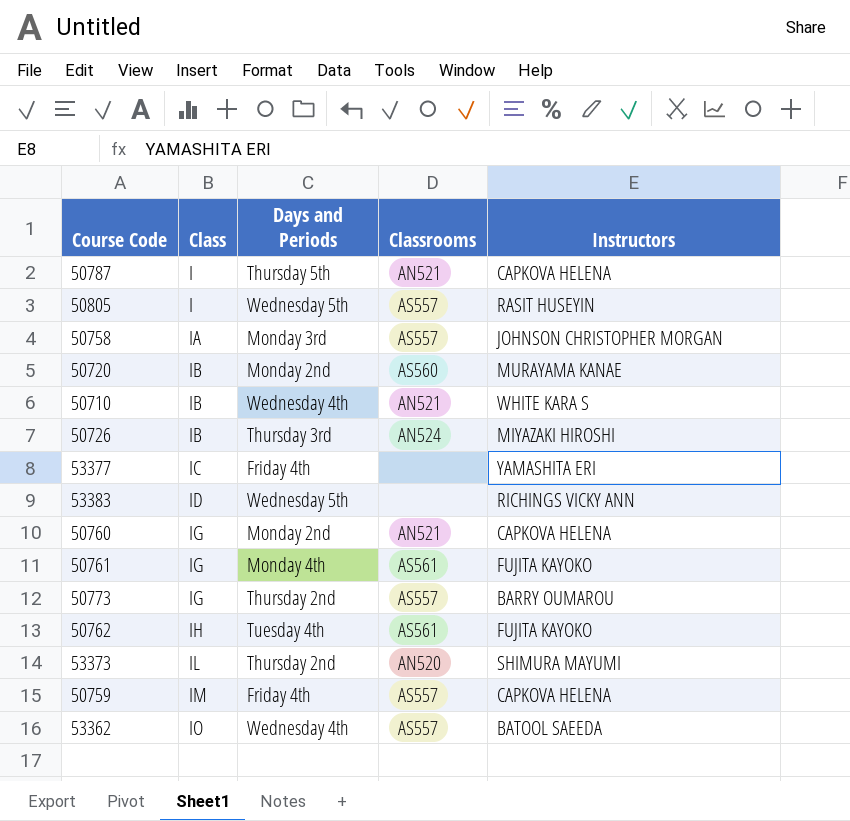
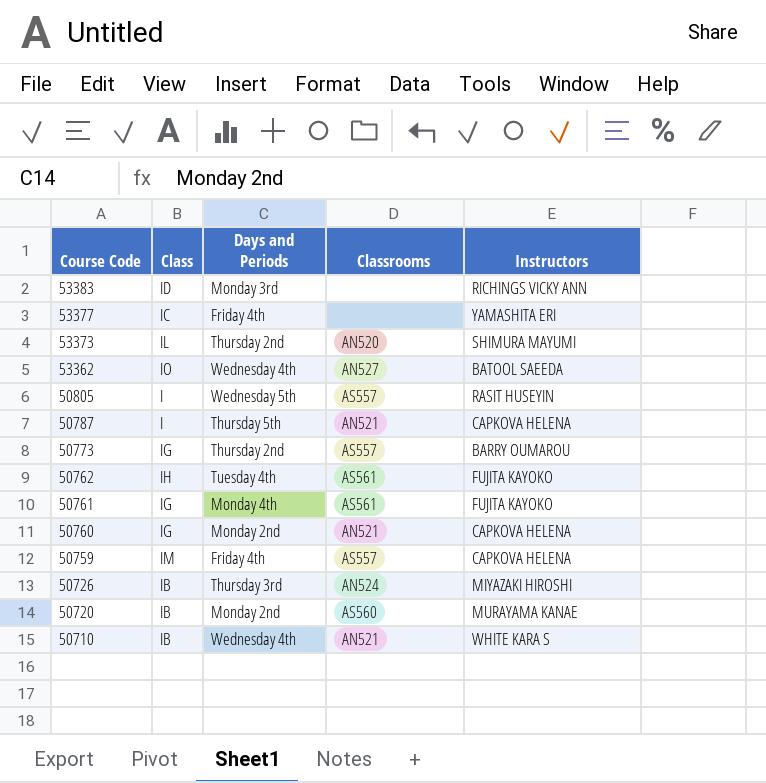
row order: Class ascending -> Course Code descending
row 50758: IA | Monday 3rd | AS557 | JOHNSON CHRISTOPHER MORGAN -> none
53383 | Days and Periods: Wednesday 5th -> Monday 3rd
53362 | Classrooms: AS557 -> AN527

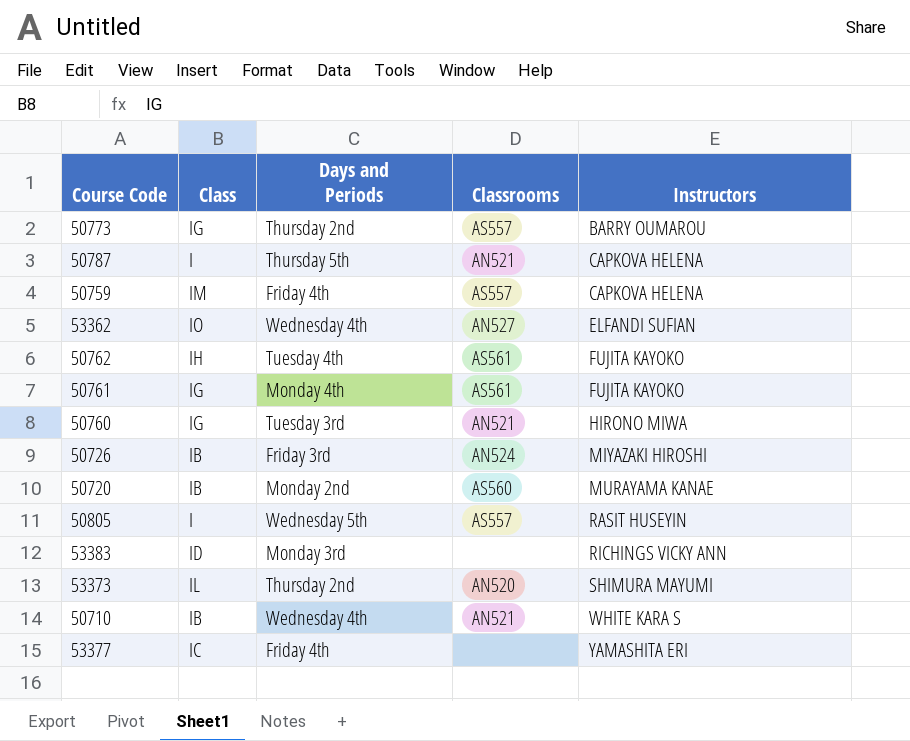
row order: Course Code descending -> Instructors ascending
53362 | Instructors: BATOOL SAEEDA -> ELFANDI SUFIAN
50760 | Days and Periods: Monday 2nd -> Tuesday 3rd
50760 | Instructors: CAPKOVA HELENA -> HIRONO MIWA
50726 | Days and Periods: Thursday 3rd -> Friday 3rd

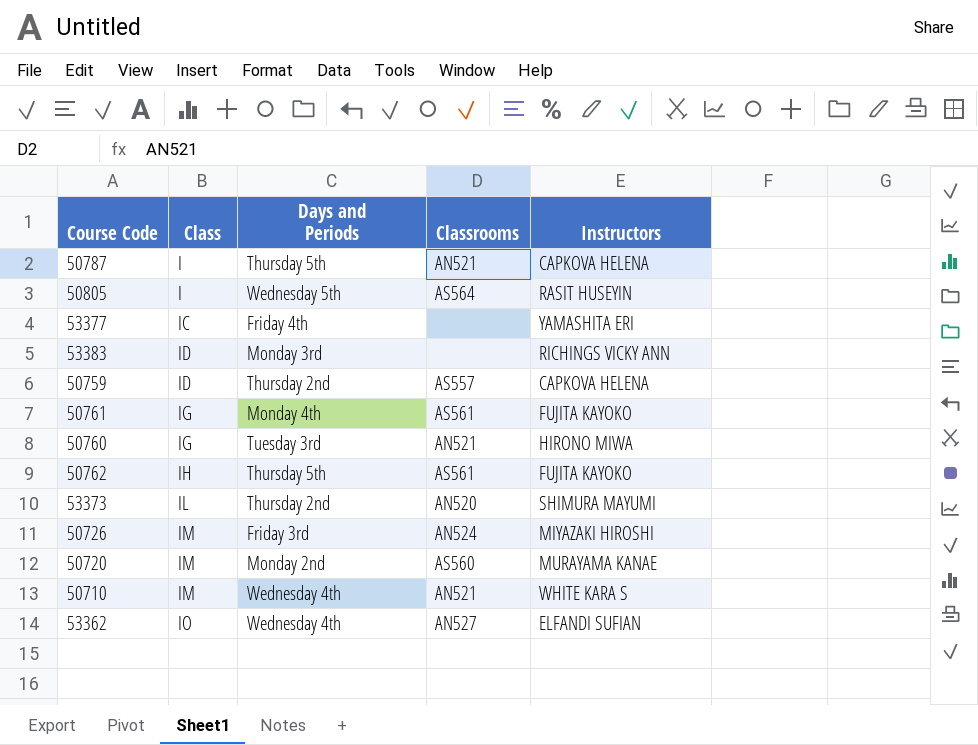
row order: Instructors ascending -> Class ascending
row 50773: IG | Thursday 2nd | AS557 | BARRY OUMAROU -> none
50805 | Classrooms: AS557 -> AS564
50759 | Class: IM -> ID
50759 | Days and Periods: Friday 4th -> Thursday 2nd
50762 | Days and Periods: Tuesday 4th -> Thursday 5th
50726 | Class: IB -> IM
50720 | Class: IB -> IM
50710 | Class: IB -> IM

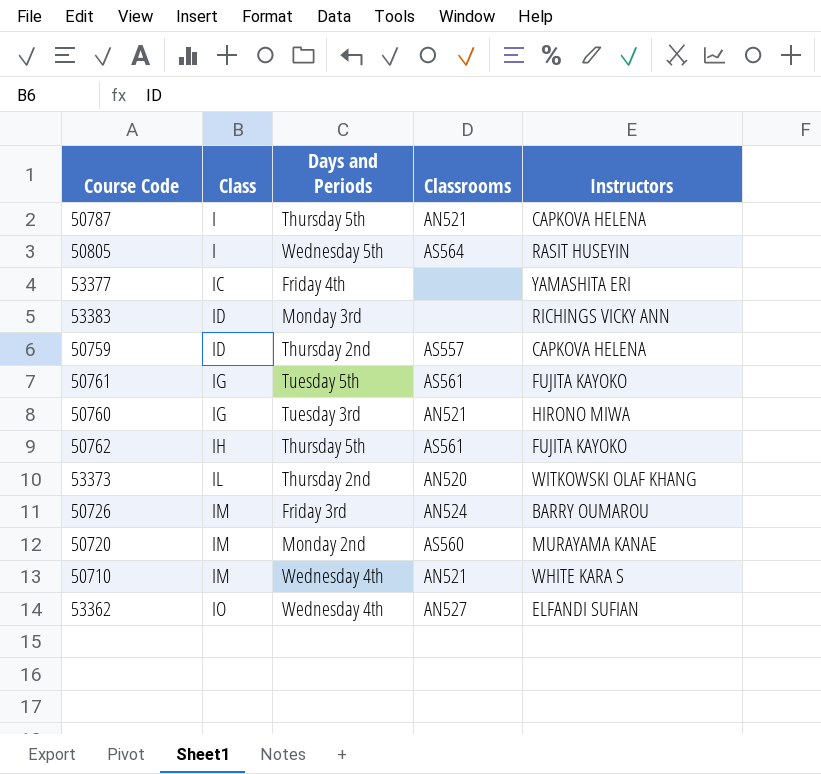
50761 | Days and Periods: Monday 4th -> Tuesday 5th
53373 | Instructors: SHIMURA MAYUMI -> WITKOWSKI OLAF KHANG
50726 | Instructors: MIYAZAKI HIROSHI -> BARRY OUMAROU

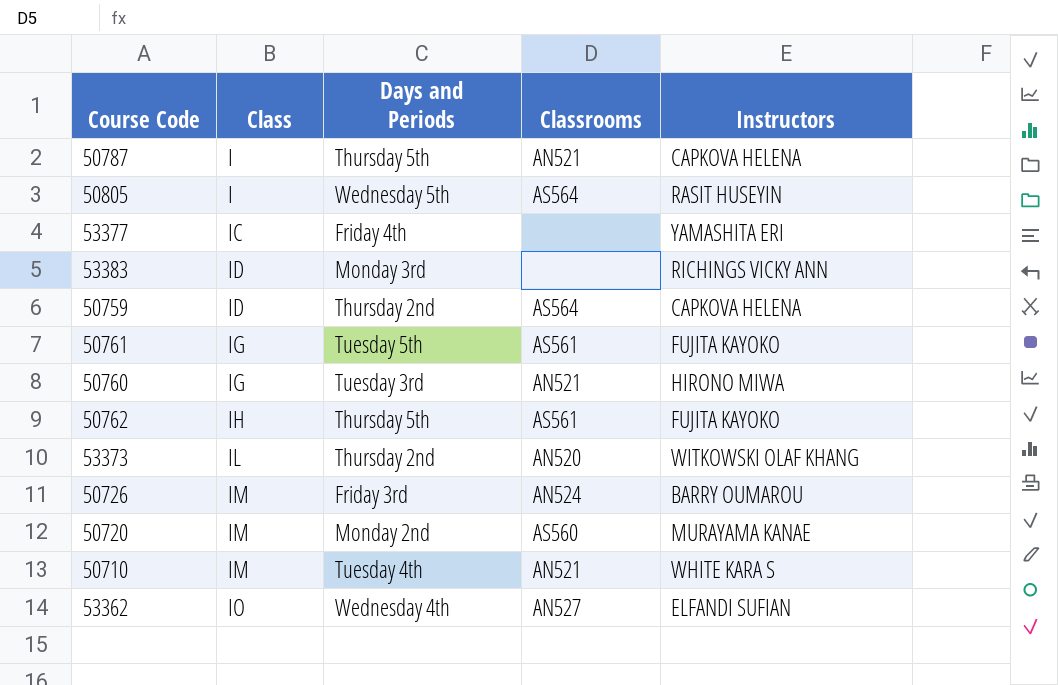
50759 | Classrooms: AS557 -> AS564
50710 | Days and Periods: Wednesday 4th -> Tuesday 4th

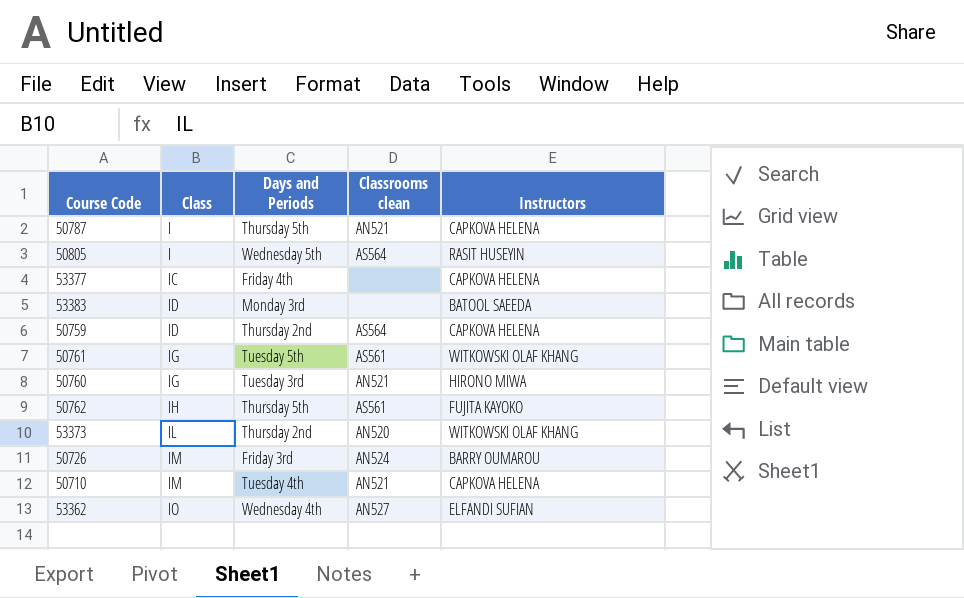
column name: Classrooms -> Classrooms clean
row 50720: IM | Monday 2nd | AS560 | MURAYAMA KANAE -> none
53377 | Instructors: YAMASHITA ERI -> CAPKOVA HELENA
53383 | Instructors: RICHINGS VICKY ANN -> BATOOL SAEEDA
50761 | Instructors: FUJITA KAYOKO -> WITKOWSKI OLAF KHANG
50710 | Instructors: WHITE KARA S -> CAPKOVA HELENA

